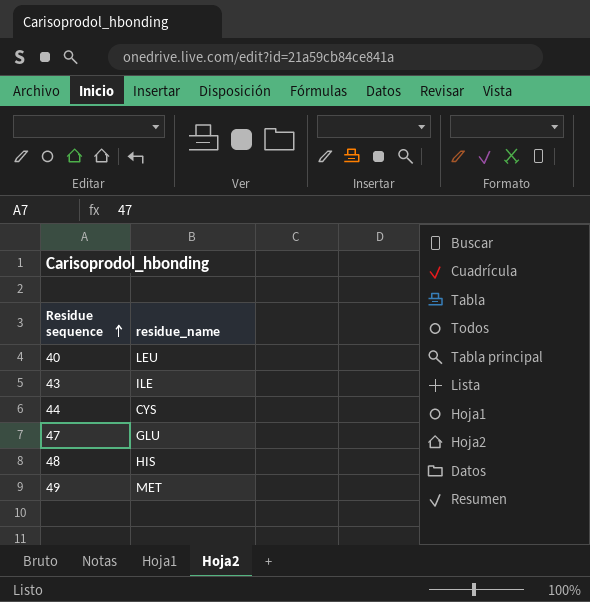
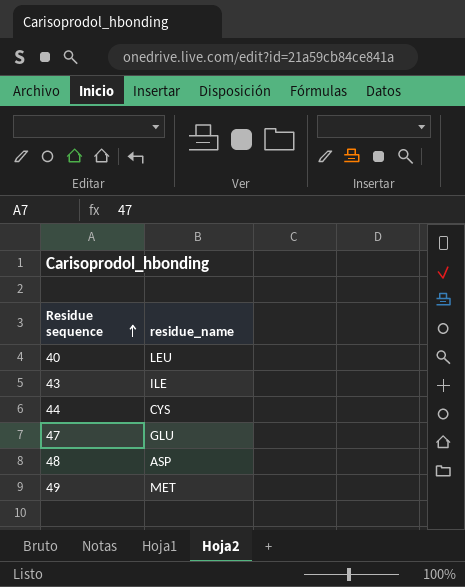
48 | residue_name: HIS -> ASP

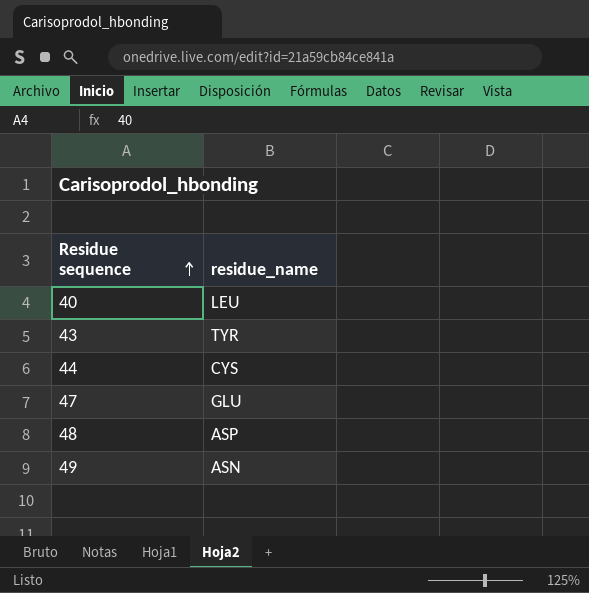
43 | residue_name: ILE -> TYR
49 | residue_name: MET -> ASN

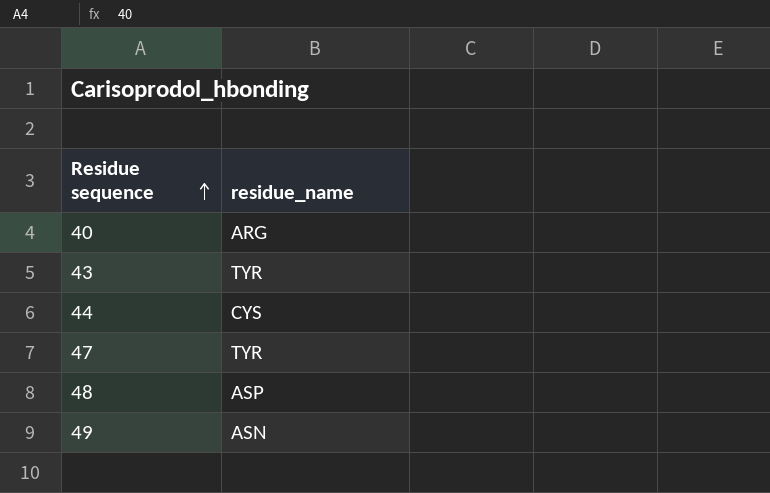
40 | residue_name: LEU -> ARG
47 | residue_name: GLU -> TYR

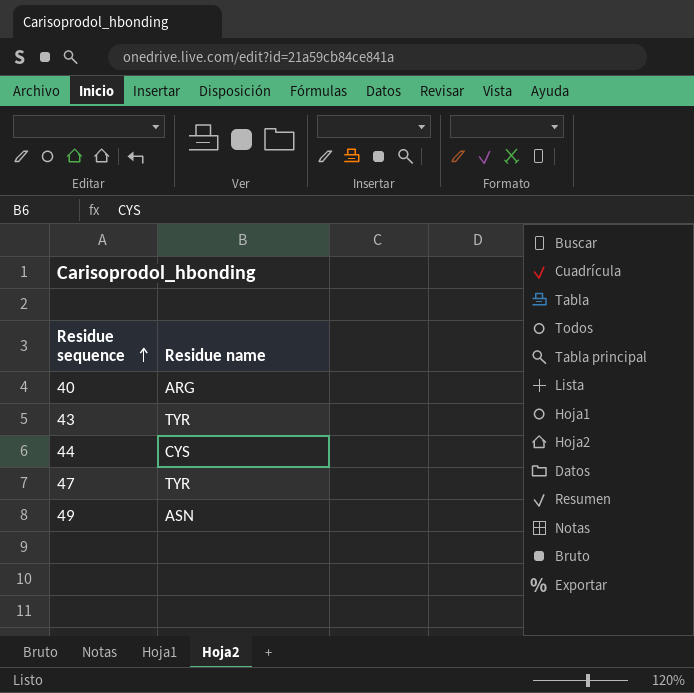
column name: residue_name -> Residue name
row 48: ASP -> none

